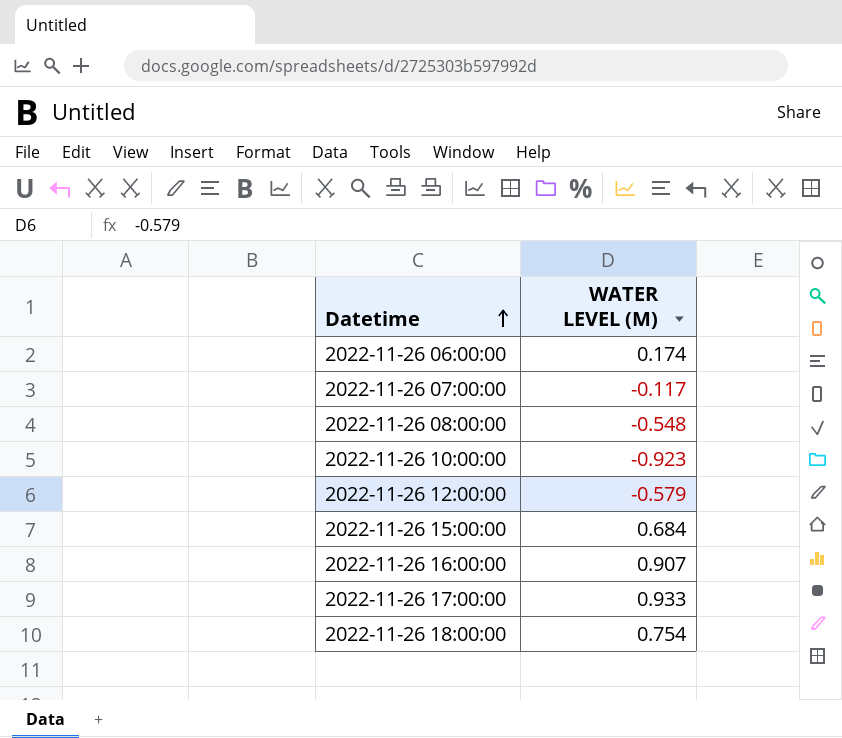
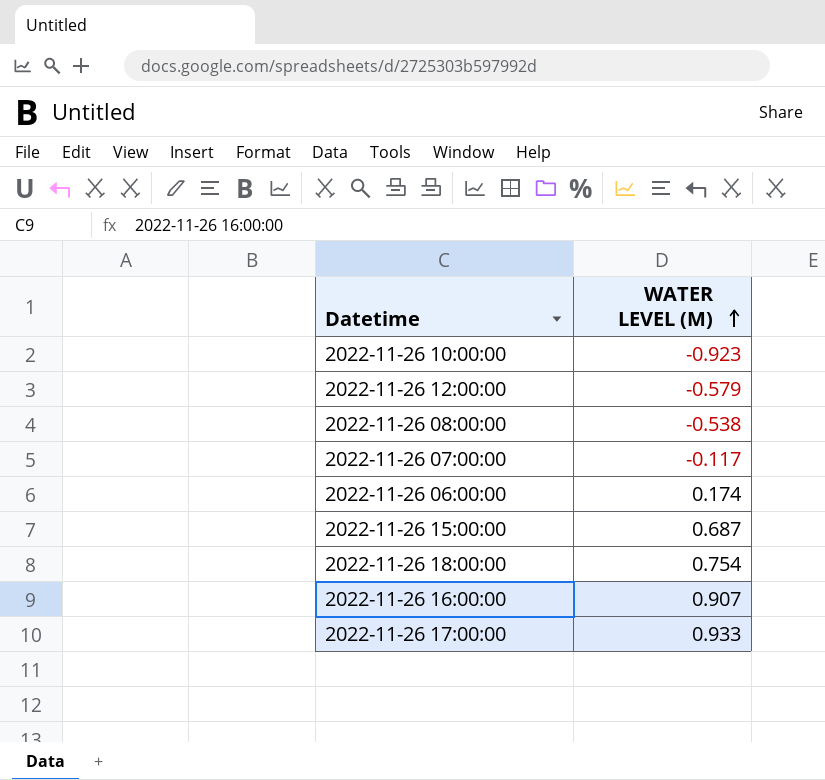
row order: Datetime ascending -> WATER LEVEL (M) ascending
2022-11-26 08:00:00 | WATER LEVEL (M): -0.548 -> -0.538
2022-11-26 15:00:00 | WATER LEVEL (M): 0.684 -> 0.687

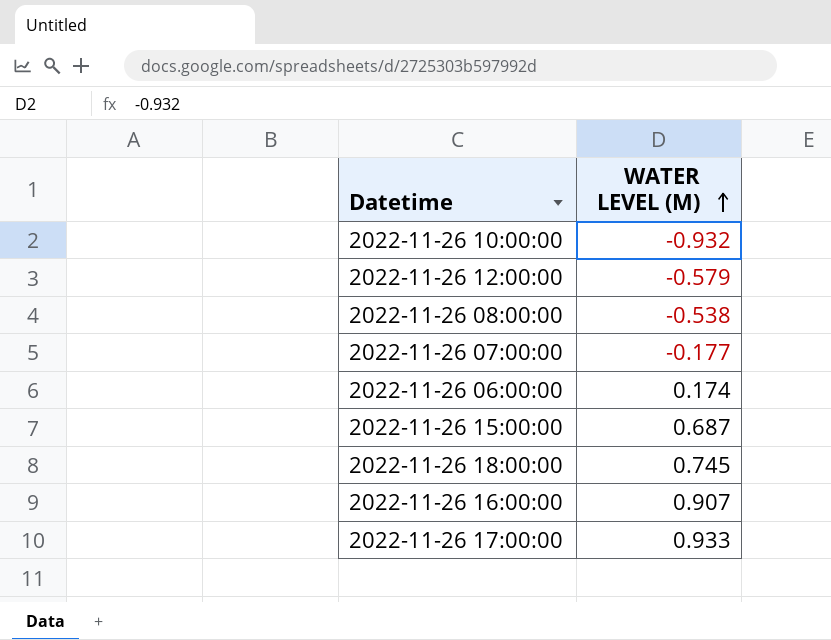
2022-11-26 10:00:00 | WATER LEVEL (M): -0.923 -> -0.932
2022-11-26 07:00:00 | WATER LEVEL (M): -0.117 -> -0.177
2022-11-26 18:00:00 | WATER LEVEL (M): 0.754 -> 0.745

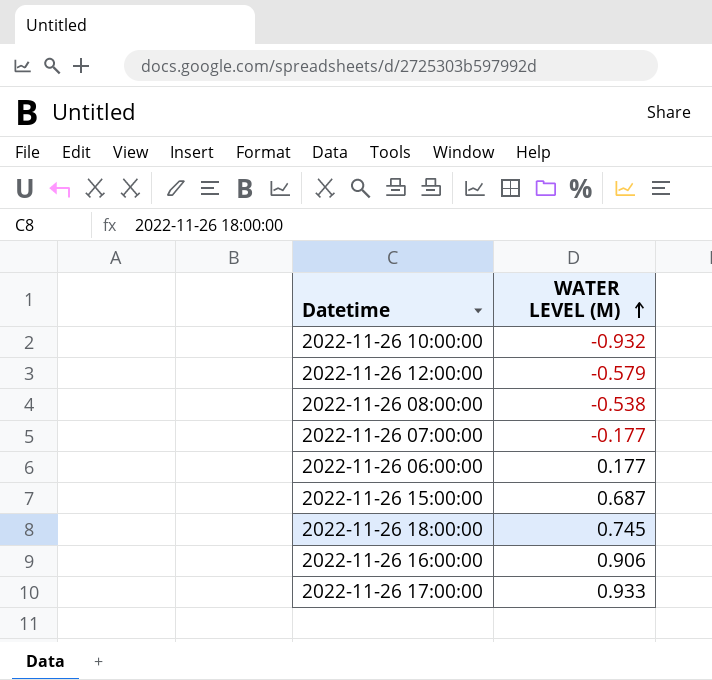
2022-11-26 06:00:00 | WATER LEVEL (M): 0.174 -> 0.177
2022-11-26 16:00:00 | WATER LEVEL (M): 0.907 -> 0.906

